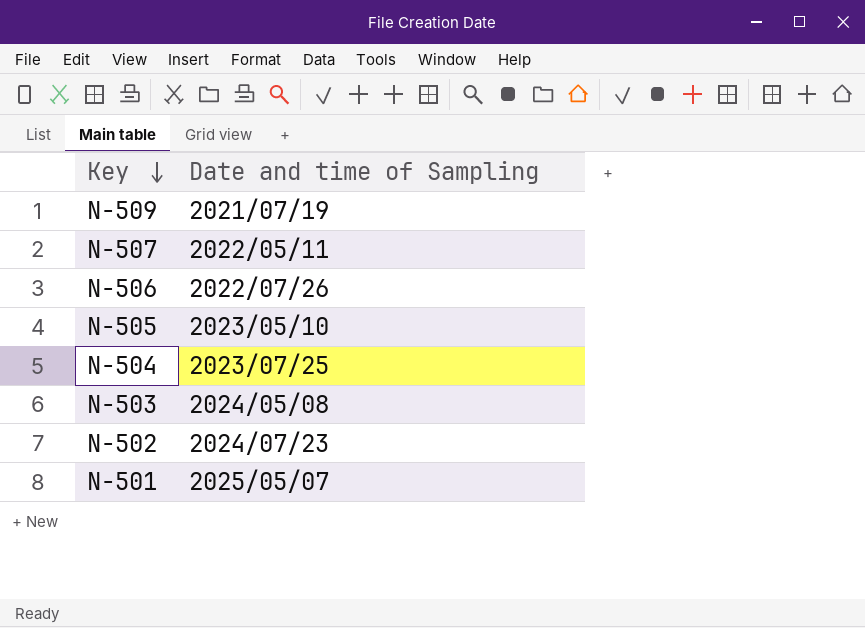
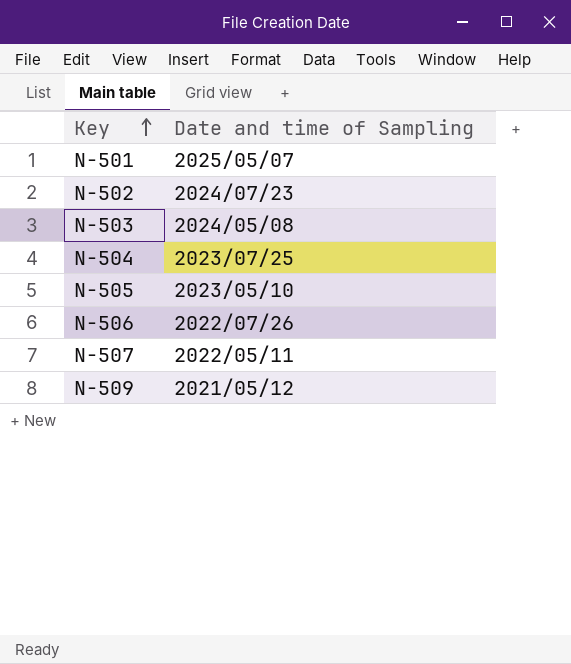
row order: Key descending -> Key ascending
N-509 | Date and time of Sampling: 2021/07/19 -> 2021/05/12

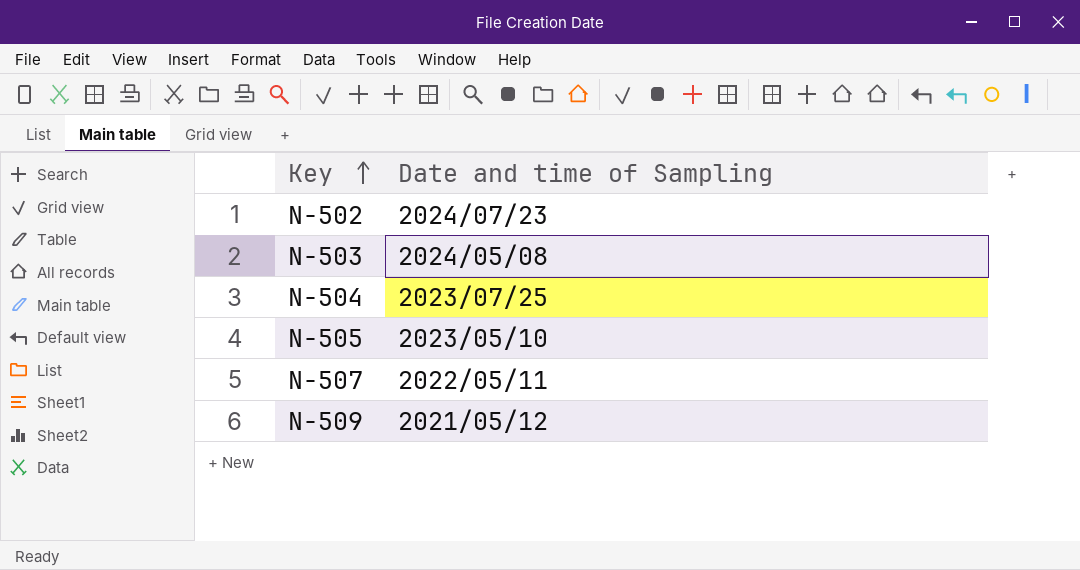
row N-501: 2025/05/07 -> none
row N-506: 2022/07/26 -> none

